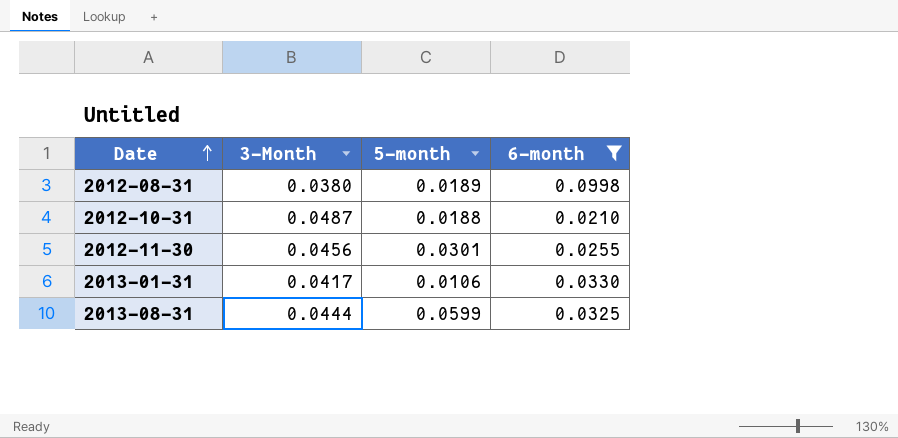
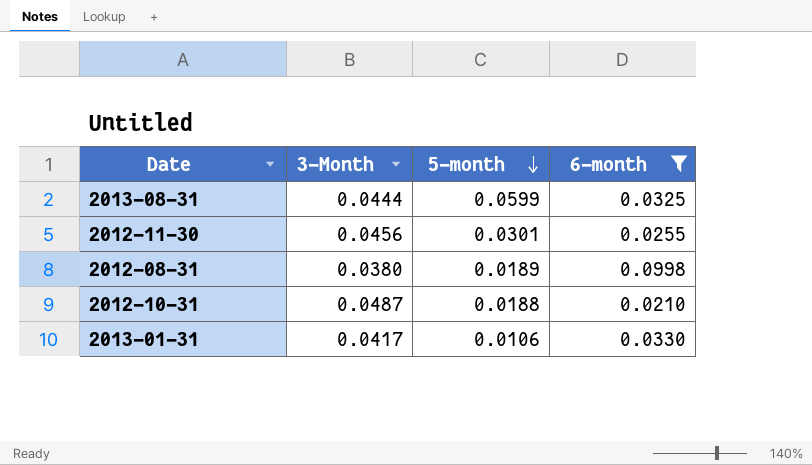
row order: Date ascending -> 5-month descending

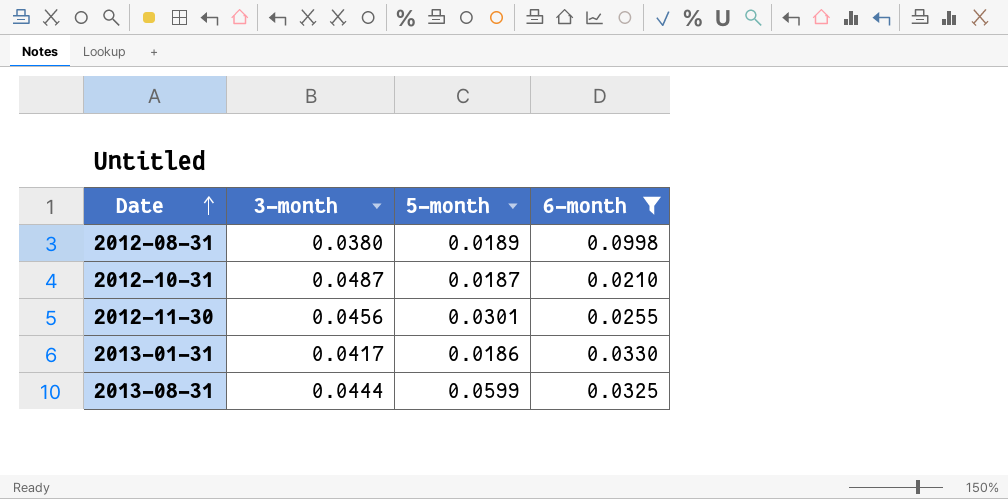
row order: 5-month descending -> Date ascending
column name: 3-Month -> 3-month
2012-10-31 | 5-month: 0.0188 -> 0.0187
2013-01-31 | 5-month: 0.0106 -> 0.0186

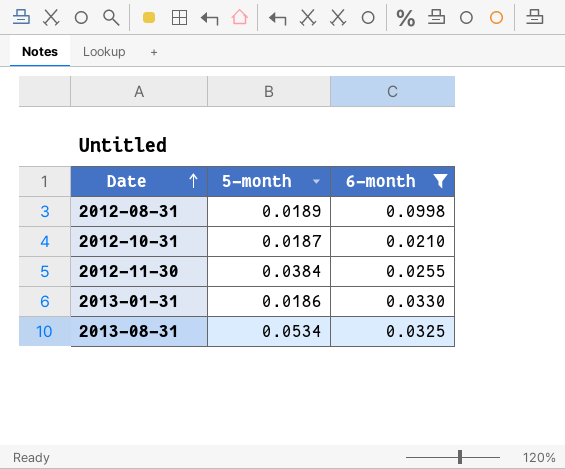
column 3-month | position: 2 -> none
2012-11-30 | 5-month: 0.0301 -> 0.0384
2013-08-31 | 5-month: 0.0599 -> 0.0534

